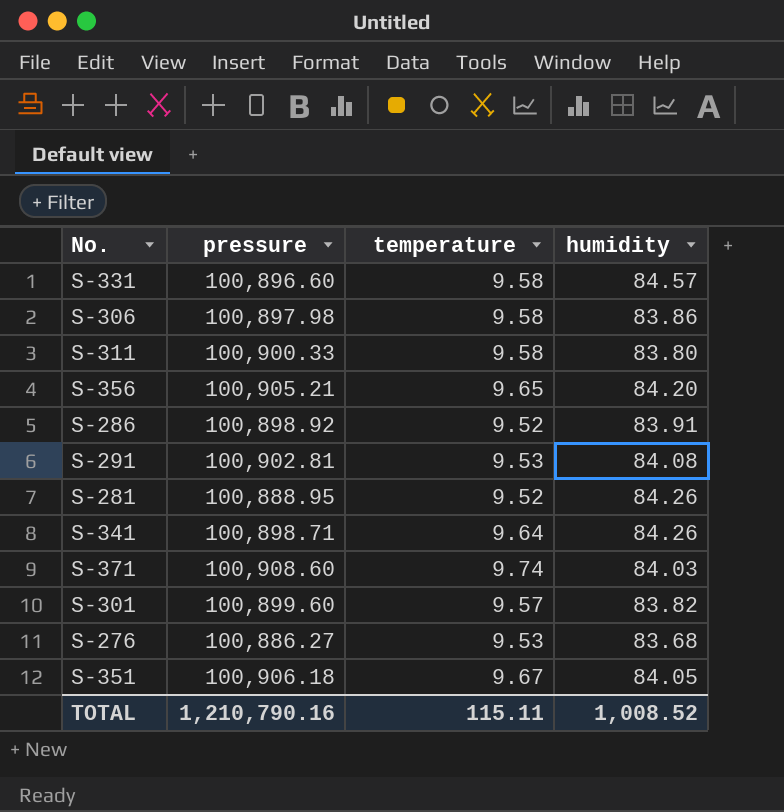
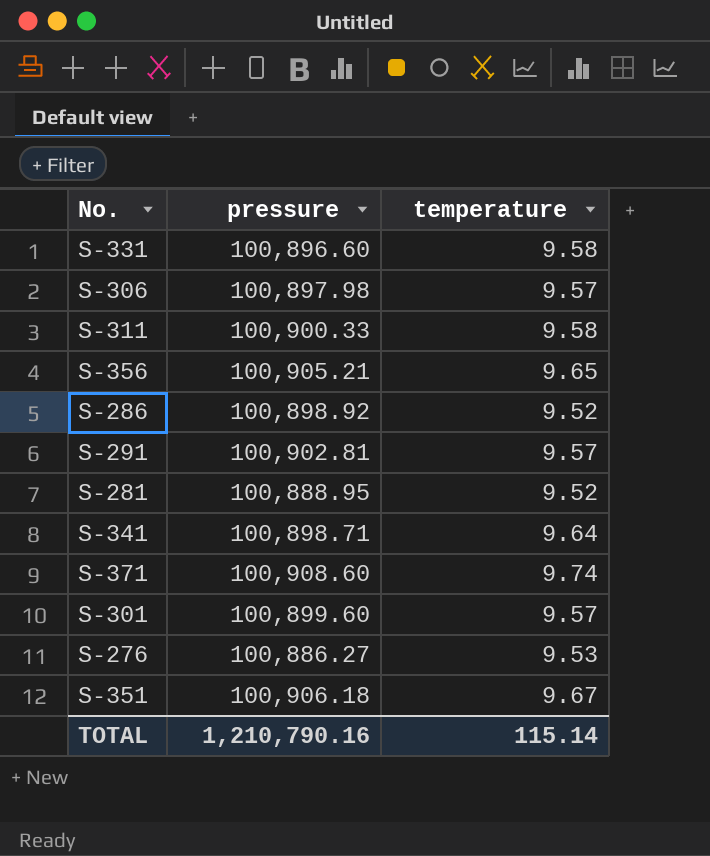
column humidity | position: 4 -> none
S-306 | temperature: 9.58 -> 9.57
S-291 | temperature: 9.53 -> 9.57
TOTAL | temperature: 115.11 -> 115.14

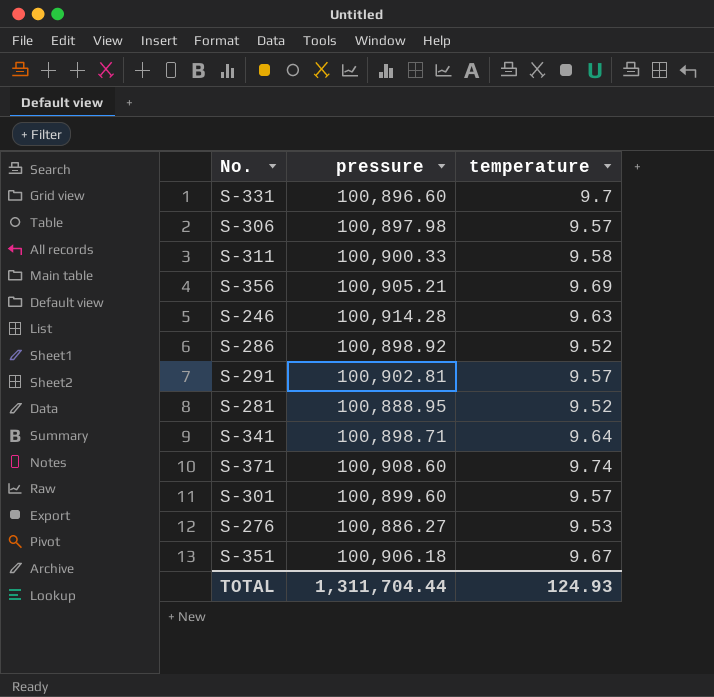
S-331 | temperature: 9.58 -> 9.7
S-356 | temperature: 9.65 -> 9.69
row S-246: none -> 100,914.28 | 9.63
TOTAL | pressure: 1,210,790.16 -> 1,311,704.44
TOTAL | temperature: 115.14 -> 124.93

